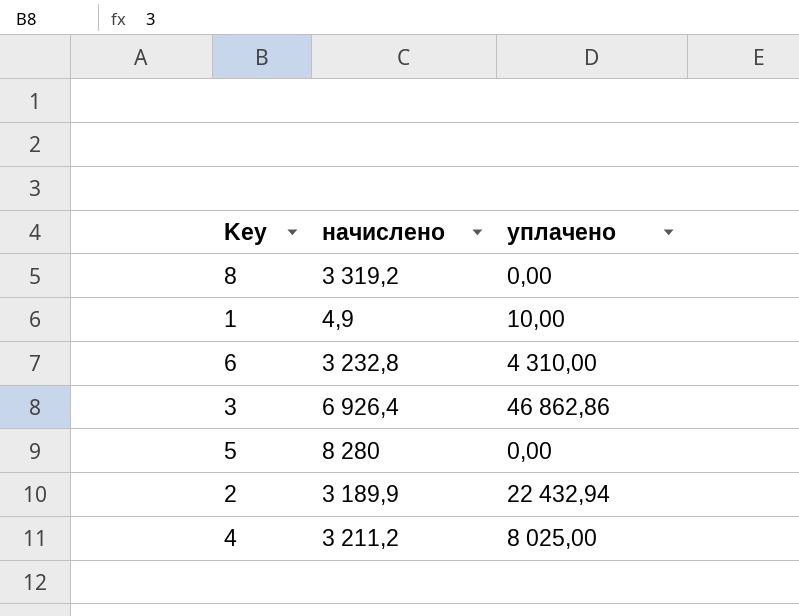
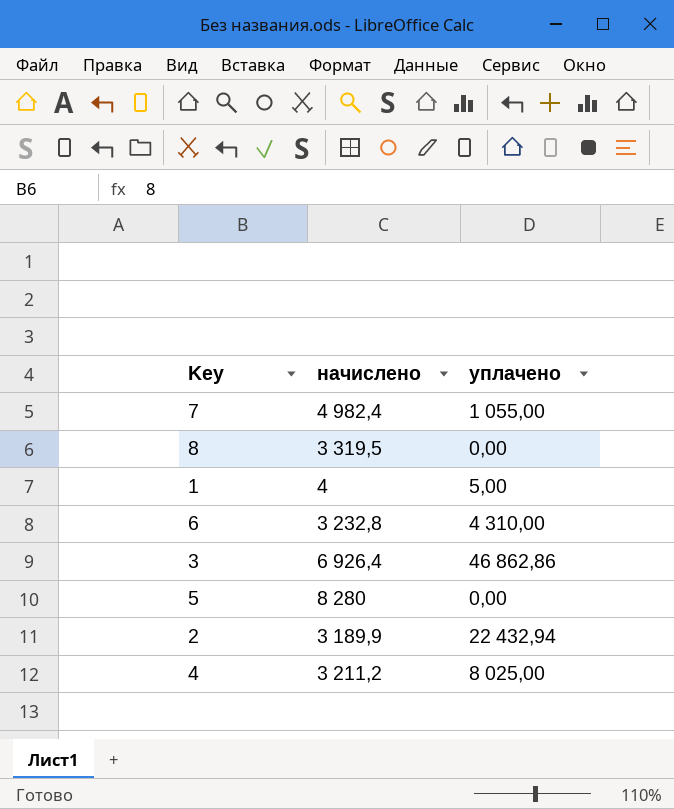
row 7: none -> 4 982,4 | 1 055,00
8 | начислено: 3 319,2 -> 3 319,5
1 | начислено: 4,9 -> 4
1 | уплачено: 10,00 -> 5,00

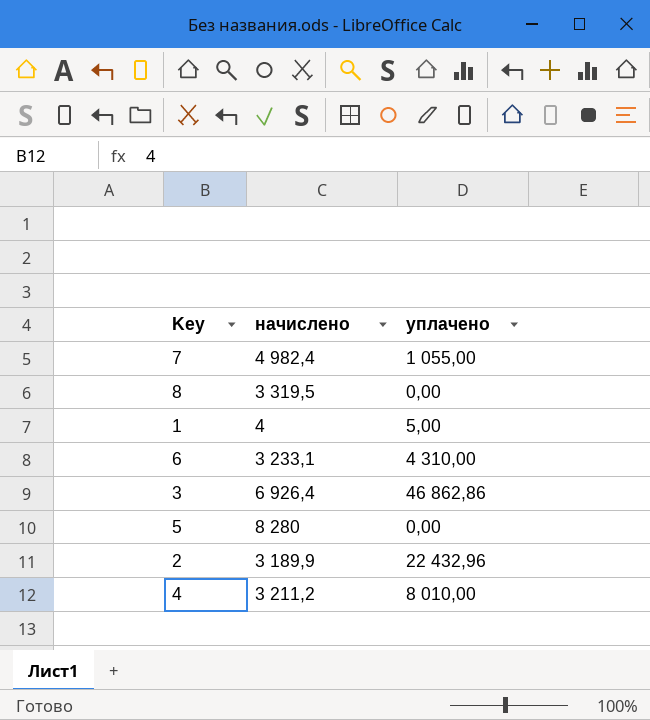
6 | начислено: 3 232,8 -> 3 233,1
2 | уплачено: 22 432,94 -> 22 432,96
4 | уплачено: 8 025,00 -> 8 010,00

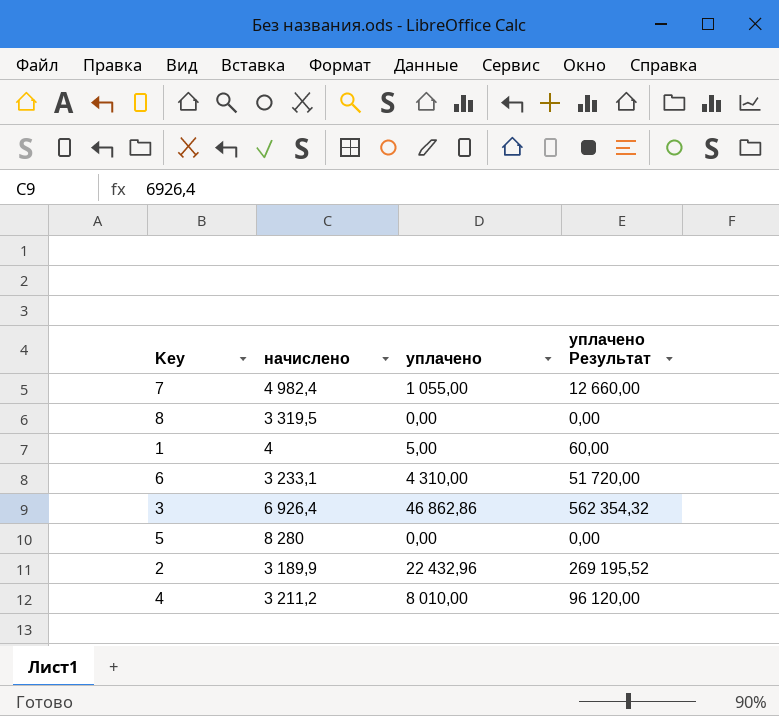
column уплачено Результат | formula: none -> [уплачено] * 12

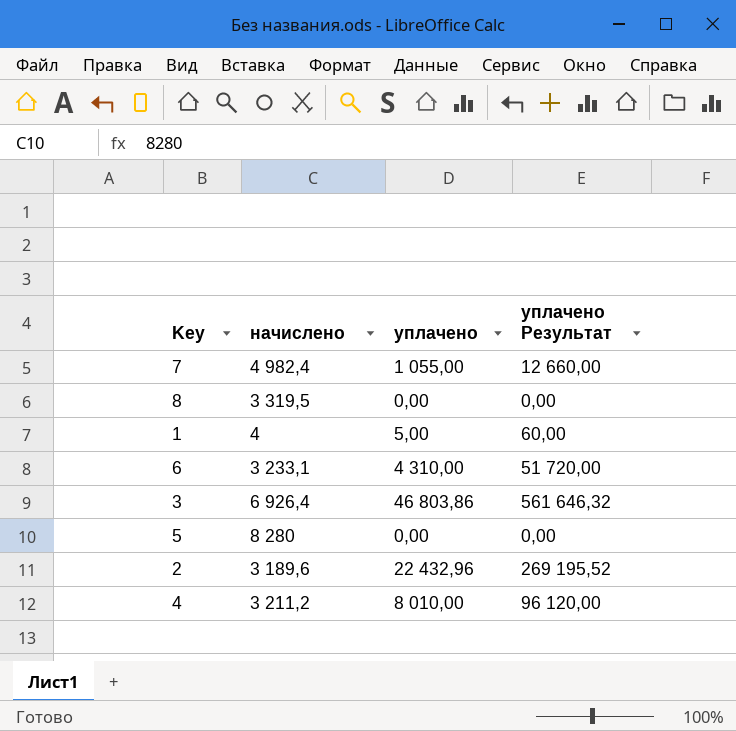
3 | уплачено: 46 862,86 -> 46 803,86
3 | уплачено Результат: 562 354,32 -> 561 646,32
2 | начислено: 3 189,9 -> 3 189,6

